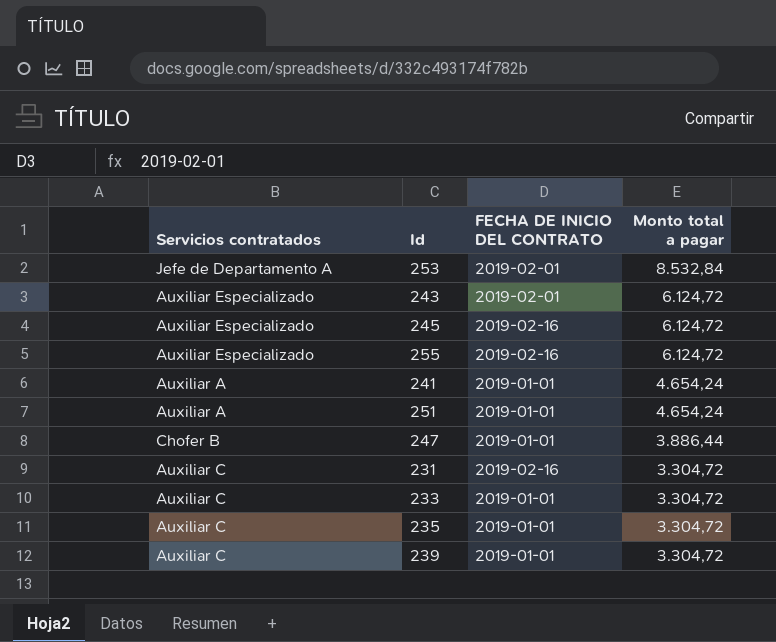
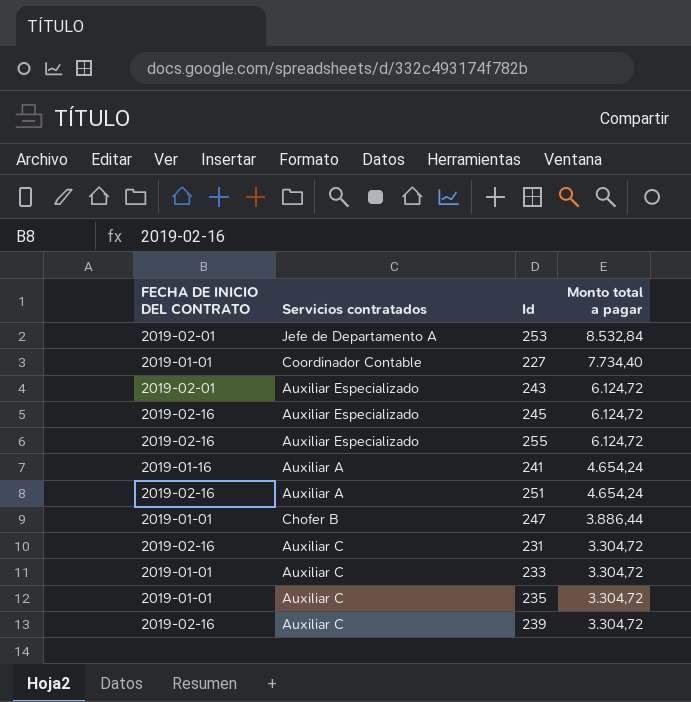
column FECHA DE INICIO DEL CONTRATO | position: 3 -> 1
row 227: none -> 2019-01-01 | Coordinador Contable | 7.734,40
241 | FECHA DE INICIO DEL CONTRATO: 2019-01-01 -> 2019-01-16
251 | FECHA DE INICIO DEL CONTRATO: 2019-01-01 -> 2019-02-16
239 | FECHA DE INICIO DEL CONTRATO: 2019-01-01 -> 2019-02-16

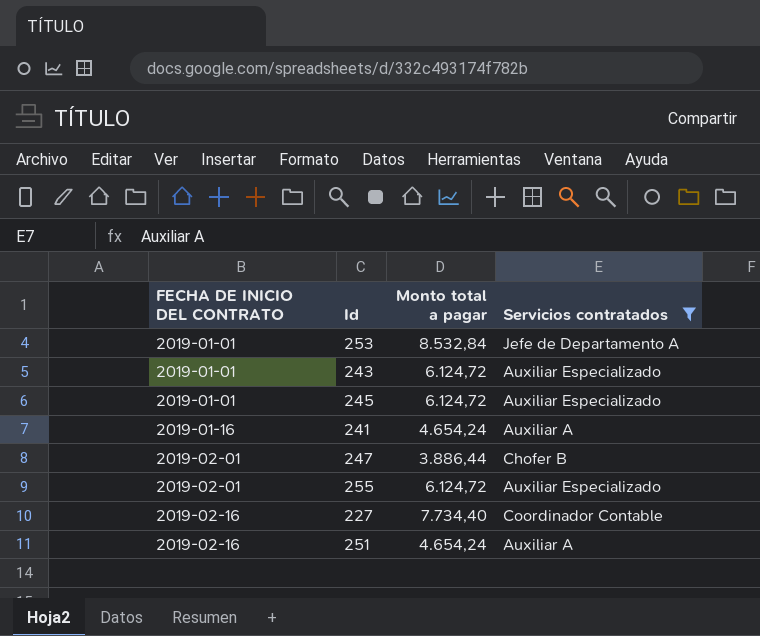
filter: none -> Servicios contratados != Auxiliar C
row order: Monto total a pagar descending -> FECHA DE INICIO DEL CONTRATO ascending
column Servicios contratados | position: 2 -> 4
253 | FECHA DE INICIO DEL CONTRATO: 2019-02-01 -> 2019-01-01
243 | FECHA DE INICIO DEL CONTRATO: 2019-02-01 -> 2019-01-01
245 | FECHA DE INICIO DEL CONTRATO: 2019-02-16 -> 2019-01-01
247 | FECHA DE INICIO DEL CONTRATO: 2019-01-01 -> 2019-02-01
255 | FECHA DE INICIO DEL CONTRATO: 2019-02-16 -> 2019-02-01
227 | FECHA DE INICIO DEL CONTRATO: 2019-01-01 -> 2019-02-16

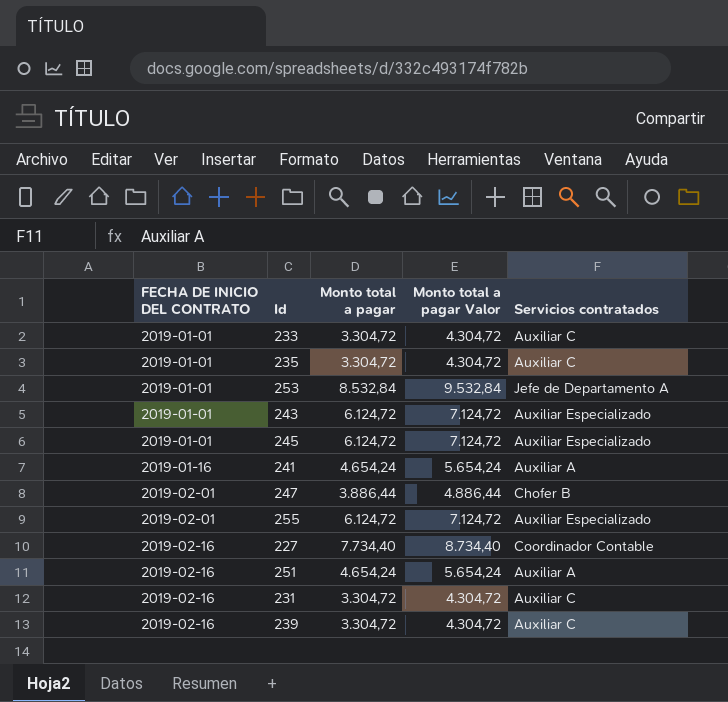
filter: Servicios contratados != Auxiliar C -> none
column Monto total a pagar Valor | formula: none -> [Monto total a pagar] + 1000

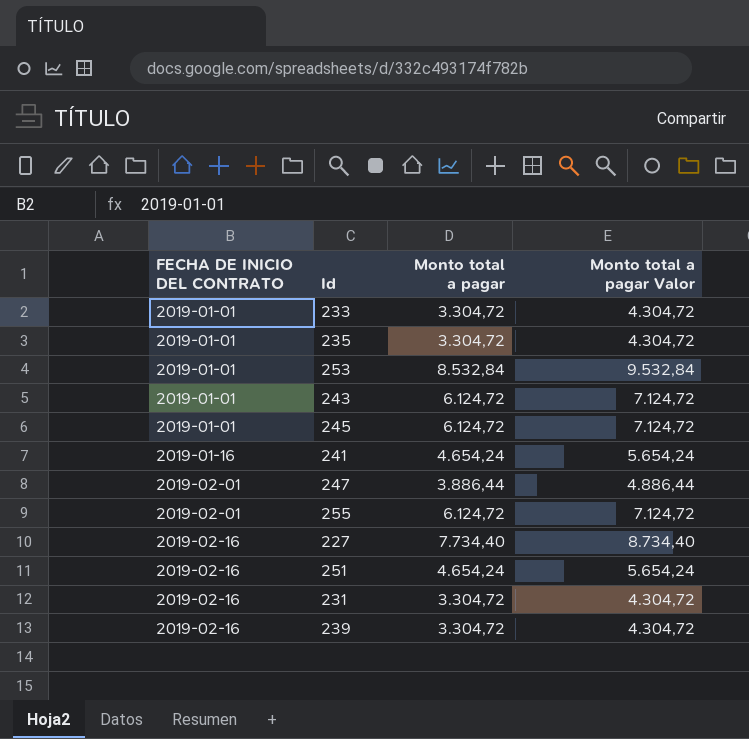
column Servicios contratados | position: 5 -> none

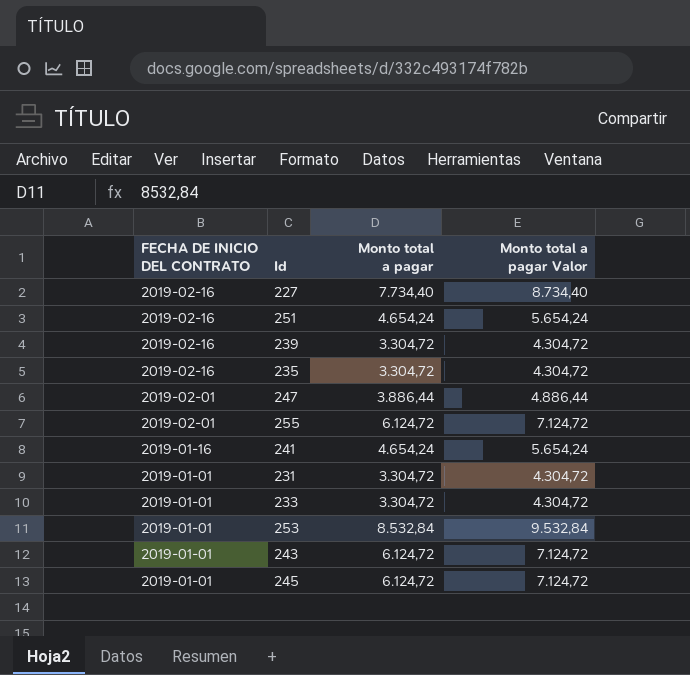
row order: FECHA DE INICIO DEL CONTRATO ascending -> FECHA DE INICIO DEL CONTRATO descending
235 | FECHA DE INICIO DEL CONTRATO: 2019-01-01 -> 2019-02-16
231 | FECHA DE INICIO DEL CONTRATO: 2019-02-16 -> 2019-01-01

